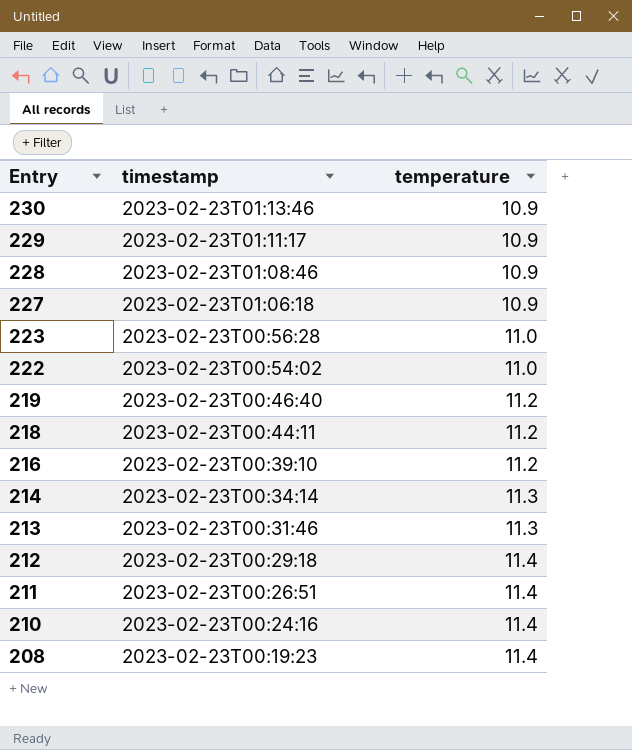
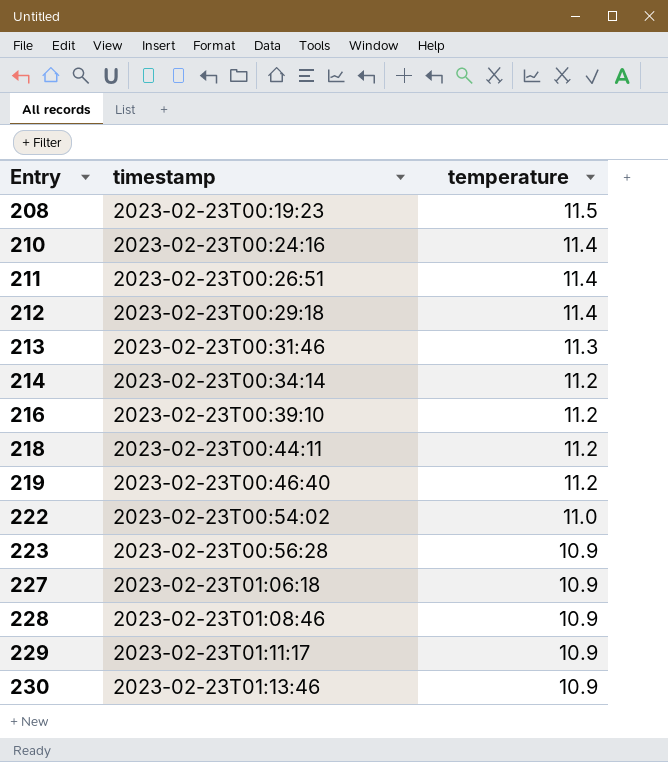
row order: Entry descending -> Entry ascending
208 | temperature: 11.4 -> 11.5
214 | temperature: 11.3 -> 11.2
223 | temperature: 11.0 -> 10.9

